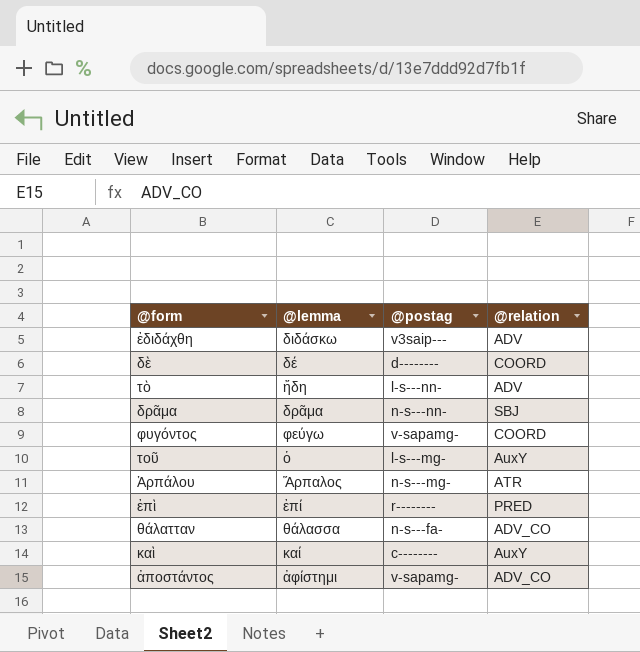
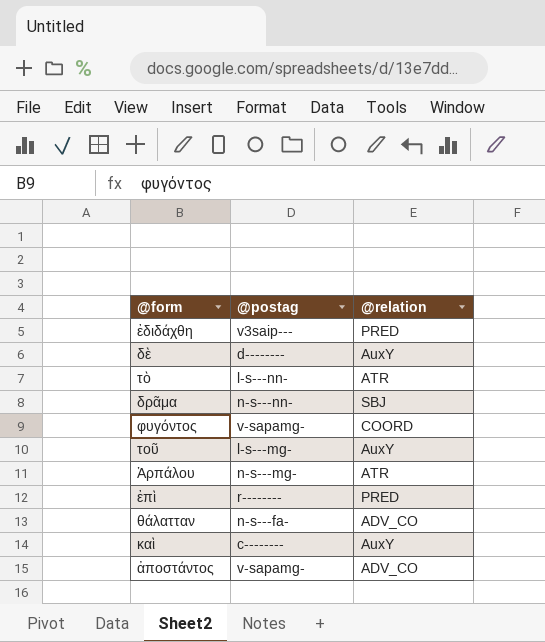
column @lemma | position: 2 -> none
ἐδιδάχθη | @relation: ADV -> PRED
δὲ | @relation: COORD -> AuxY
τὸ | @relation: ADV -> ATR

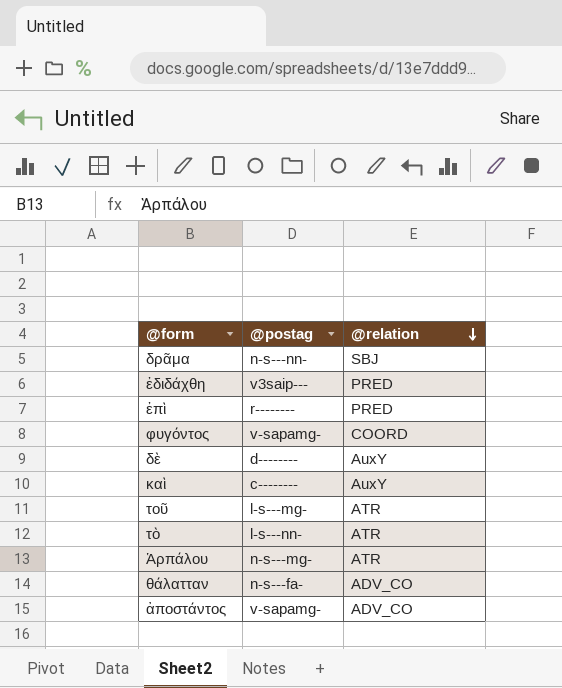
row order: none -> @relation descending
τοῦ | @relation: AuxY -> ATR

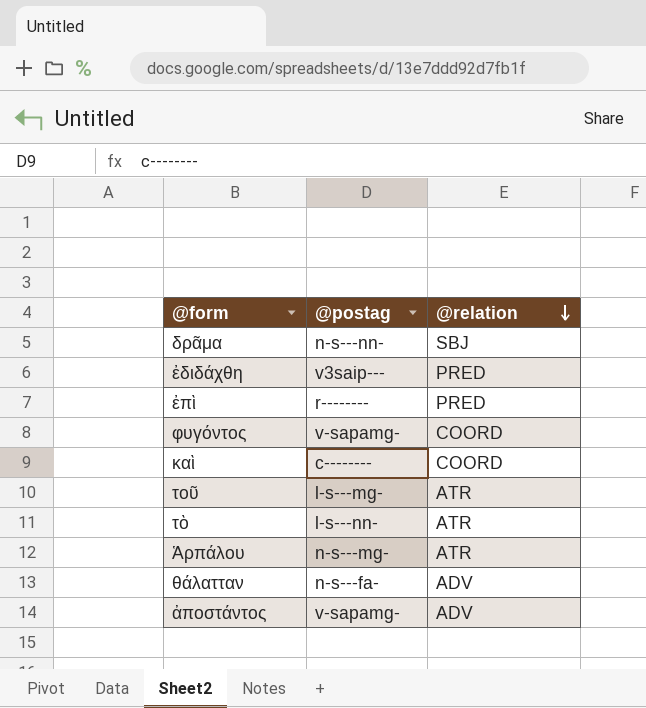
row δὲ: d-------- | AuxY -> none
καὶ | @relation: AuxY -> COORD
θάλατταν | @relation: ADV_CO -> ADV
ἀποστάντος | @relation: ADV_CO -> ADV

